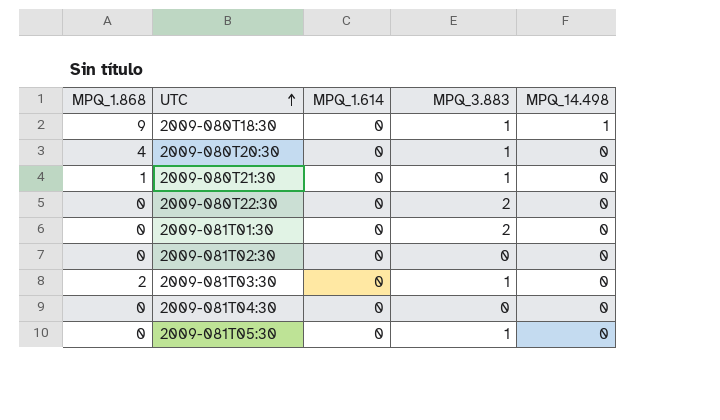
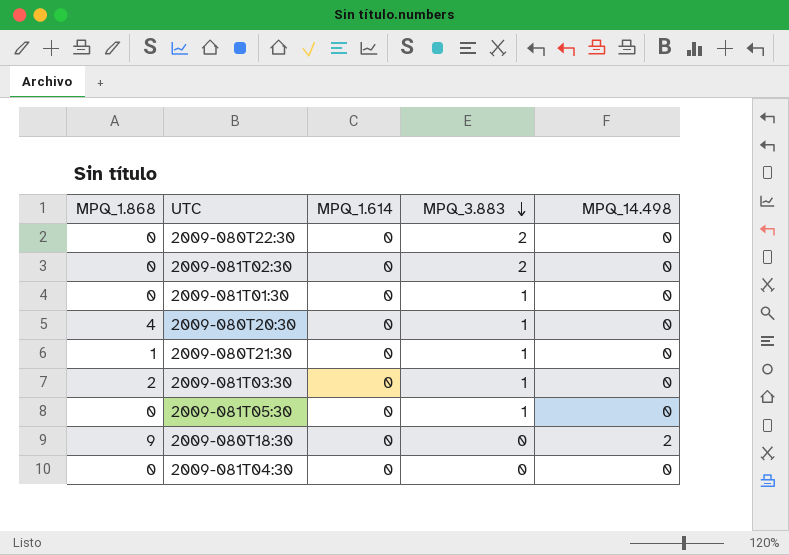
row order: UTC ascending -> MPQ_3.883 descending
2009-081T02:30 | MPQ_3.883: 0 -> 2
2009-081T01:30 | MPQ_3.883: 2 -> 1
2009-080T18:30 | MPQ_3.883: 1 -> 0
2009-080T18:30 | MPQ_14.498: 1 -> 2

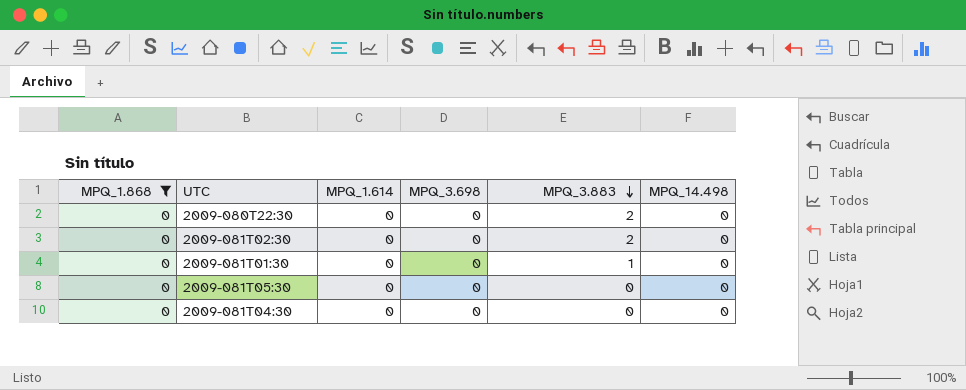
filter: none -> MPQ_1.868 = 0
column MPQ_3.698 | position: none -> 4
2009-081T05:30 | MPQ_3.883: 1 -> 0

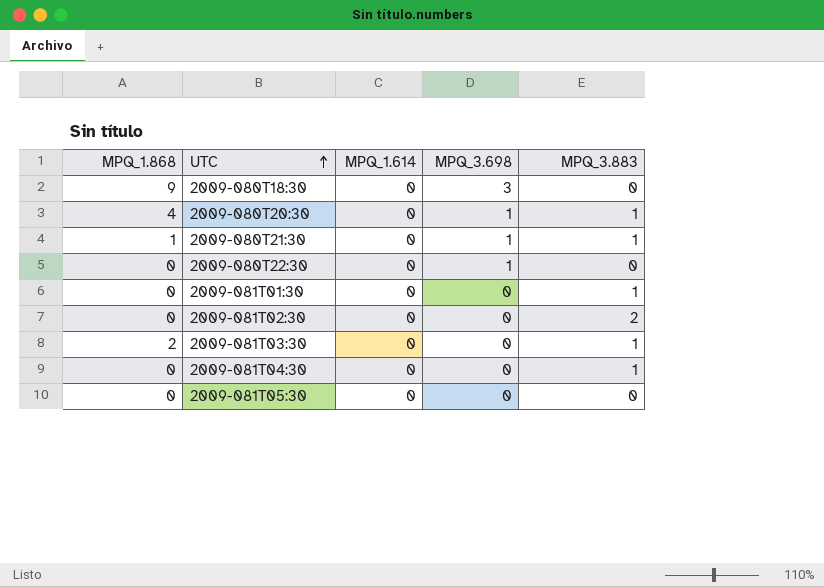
filter: MPQ_1.868 = 0 -> none
row order: MPQ_3.883 descending -> UTC ascending
column MPQ_14.498 | position: 6 -> none
2009-080T22:30 | MPQ_3.698: 0 -> 1
2009-080T22:30 | MPQ_3.883: 2 -> 0
2009-081T04:30 | MPQ_3.883: 0 -> 1

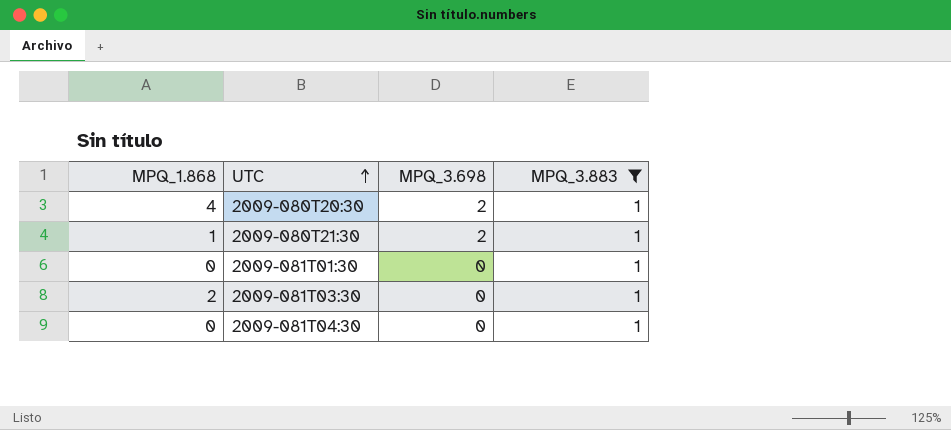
filter: none -> MPQ_3.883 = 1
column MPQ_1.614 | position: 3 -> none
2009-080T20:30 | MPQ_3.698: 1 -> 2
2009-080T21:30 | MPQ_3.698: 1 -> 2

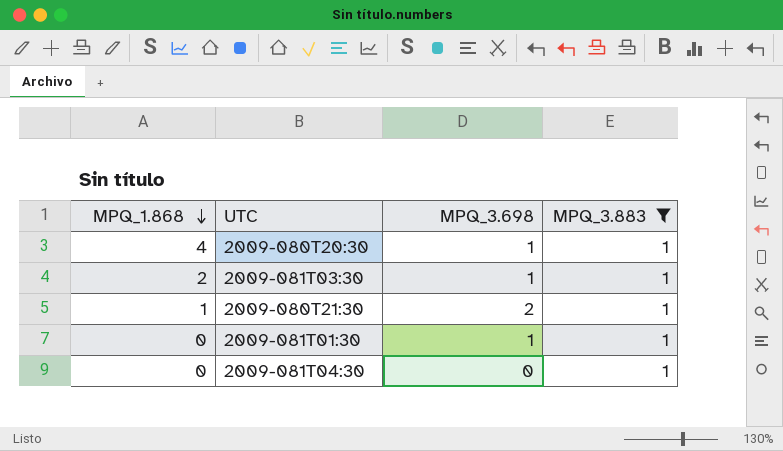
row order: UTC ascending -> MPQ_1.868 descending
2009-080T20:30 | MPQ_3.698: 2 -> 1
2009-081T03:30 | MPQ_3.698: 0 -> 1
2009-081T01:30 | MPQ_3.698: 0 -> 1

